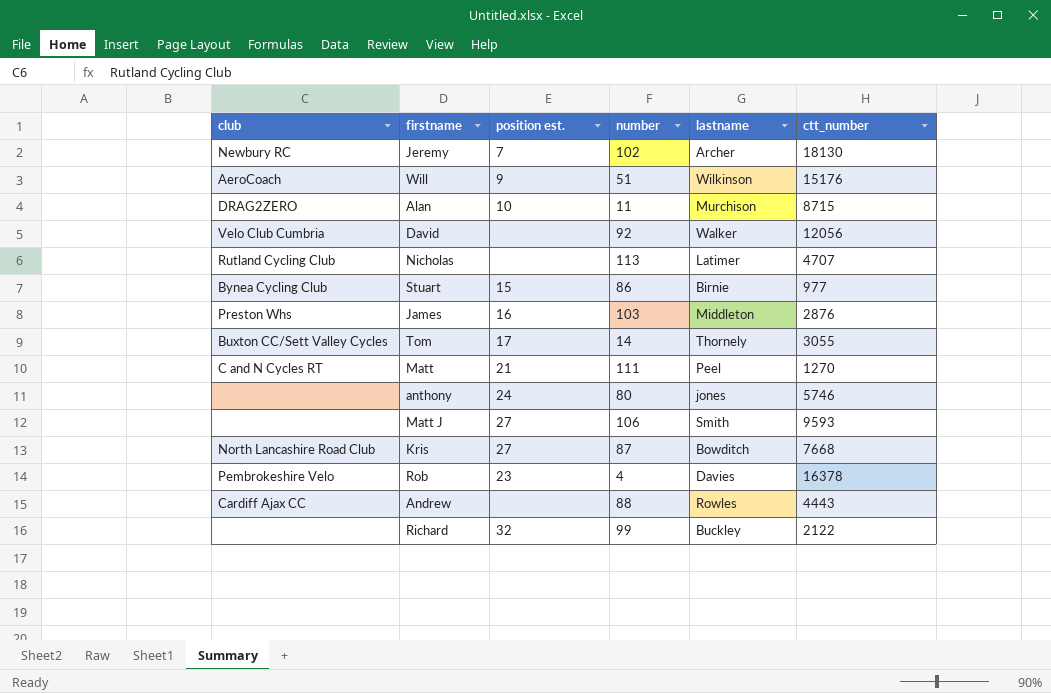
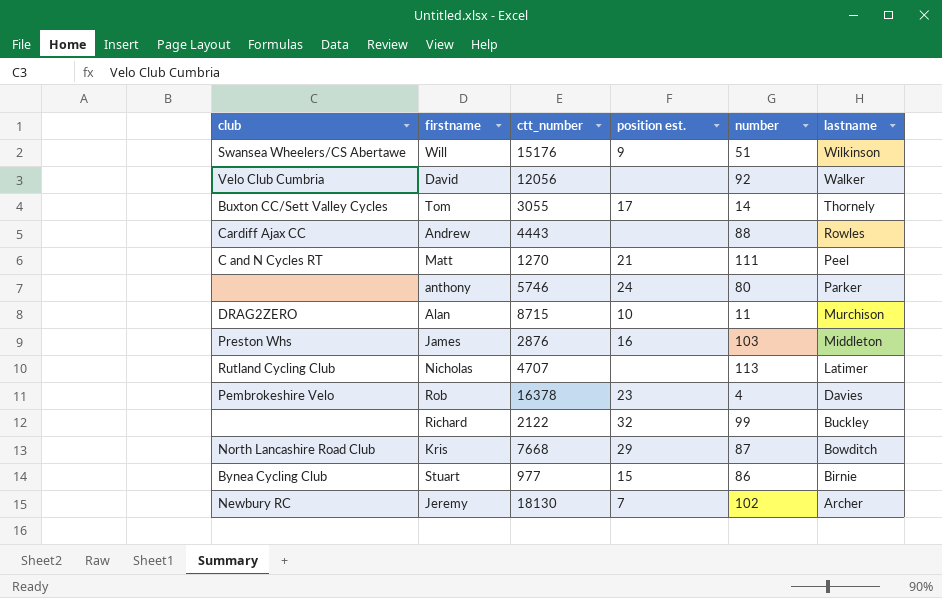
row order: none -> lastname descending
column ctt_number | position: 6 -> 3
row Matt J: none | 27 | 106 | Smith | 9593 -> none
Will | club: AeroCoach -> Swansea Wheelers/CS Abertawe
anthony | lastname: jones -> Parker
Kris | position est.: 27 -> 29

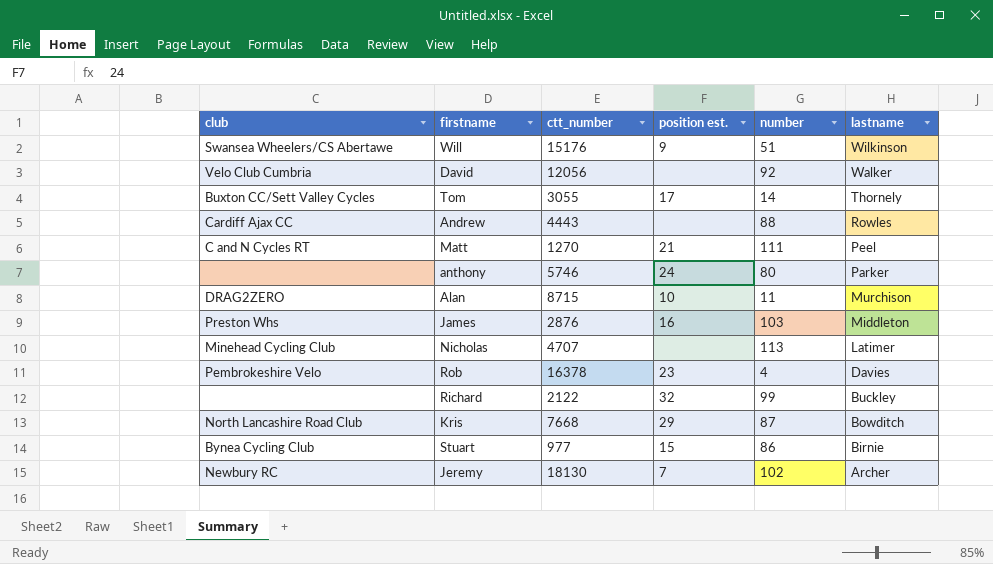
Nicholas | club: Rutland Cycling Club -> Minehead Cycling Club

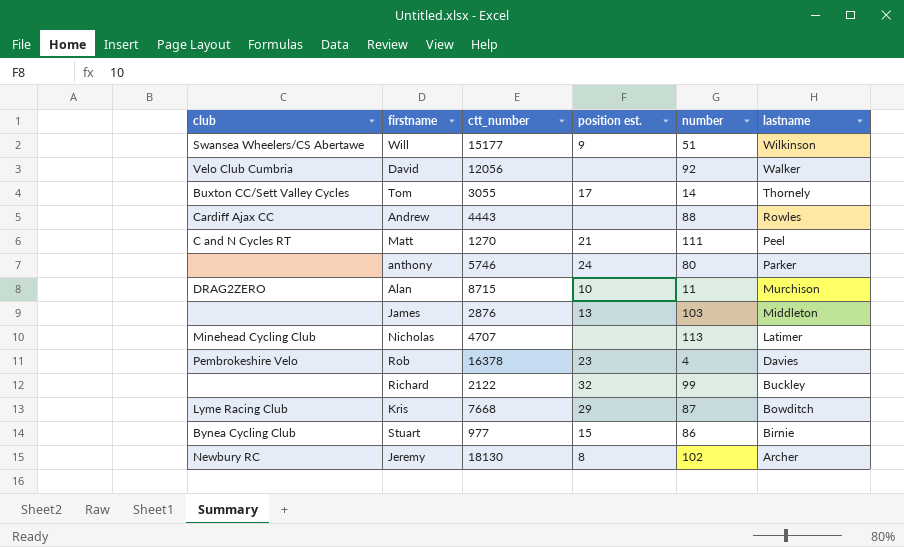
Will | ctt_number: 15176 -> 15177
James | club: Preston Whs -> none
James | position est.: 16 -> 13
Kris | club: North Lancashire Road Club -> Lyme Racing Club
Jeremy | position est.: 7 -> 8

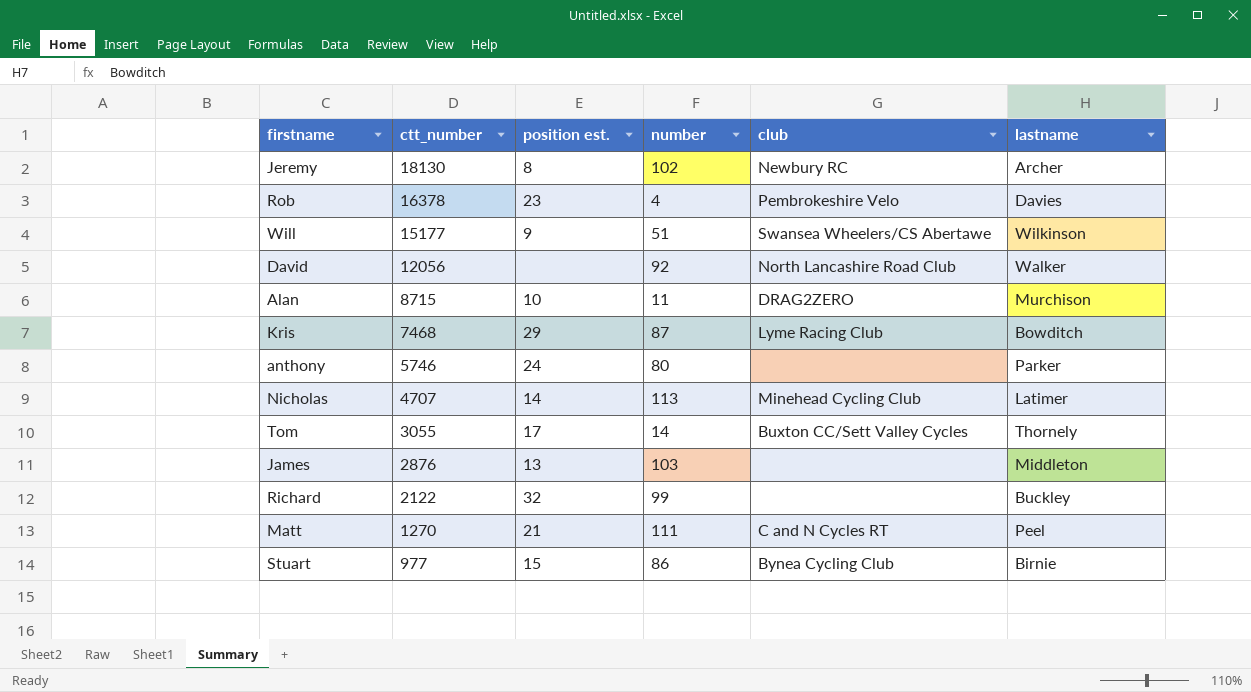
row order: lastname descending -> ctt_number descending
column club | position: 1 -> 5
row Andrew: Cardiff Ajax CC | 4443 | none | 88 | Rowles -> none
David | club: Velo Club Cumbria -> North Lancashire Road Club
Kris | ctt_number: 7668 -> 7468
Nicholas | position est.: none -> 14

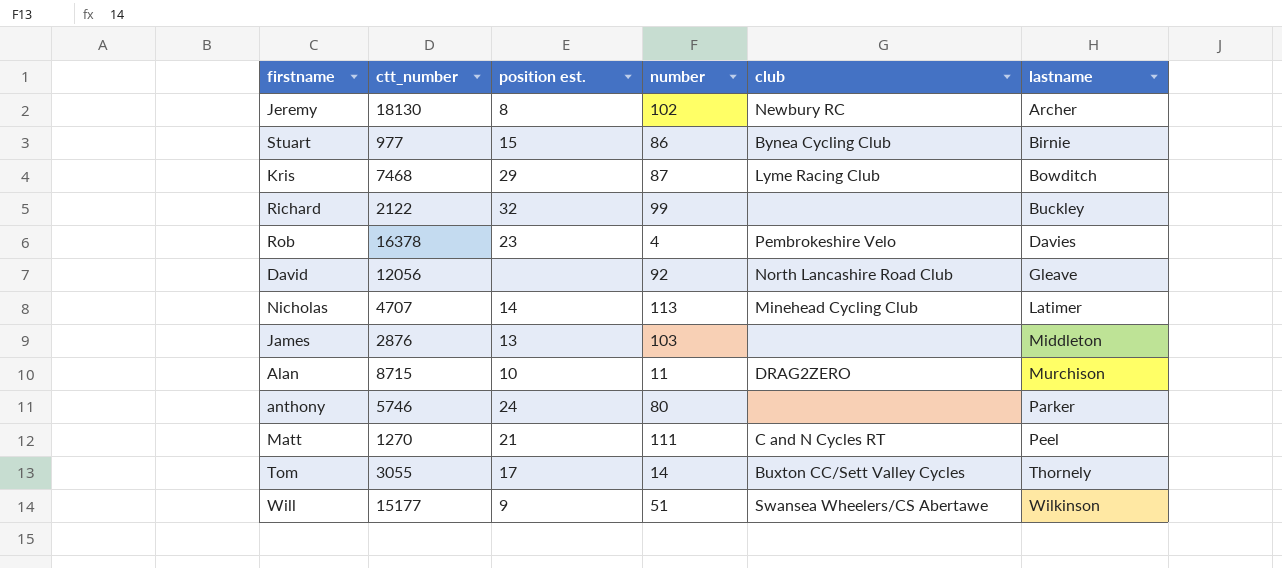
row order: ctt_number descending -> lastname ascending
David | lastname: Walker -> Gleave

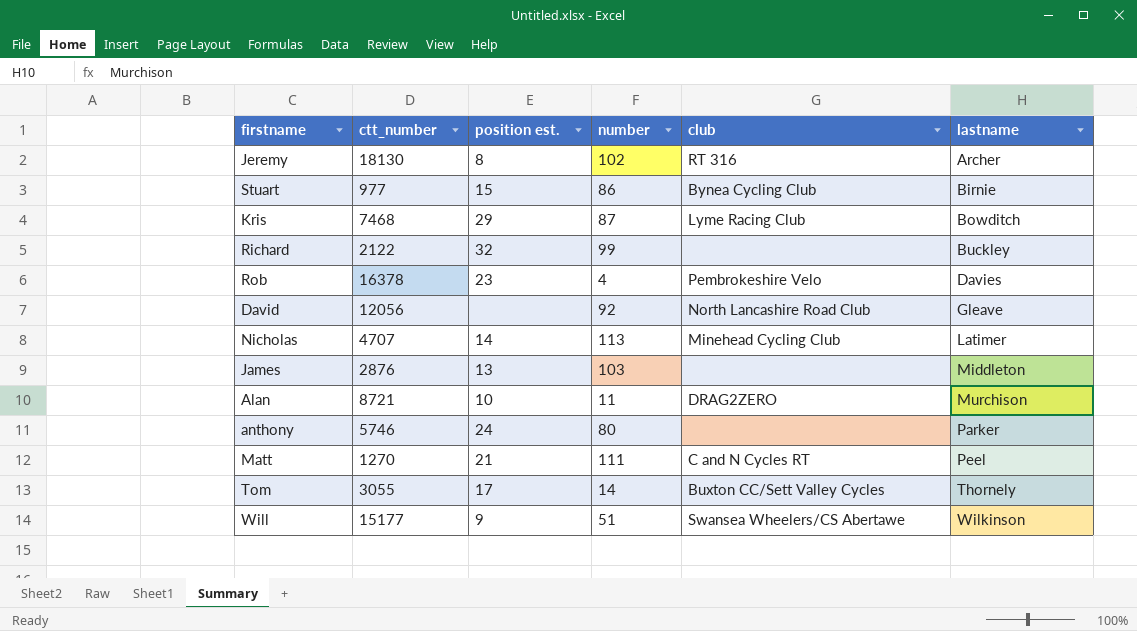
Jeremy | club: Newbury RC -> RT 316
Alan | ctt_number: 8715 -> 8721

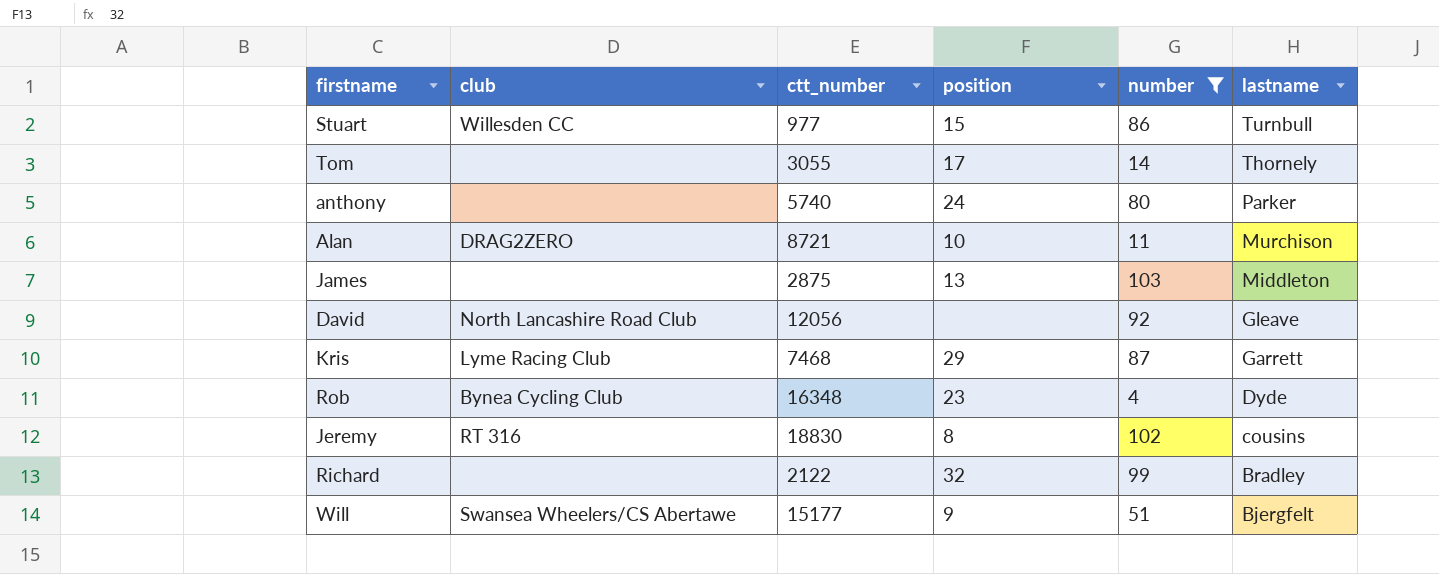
filter: none -> number <= 103
row order: lastname ascending -> lastname descending
column club | position: 5 -> 2
column name: position est. -> position
Stuart | club: Bynea Cycling Club -> Willesden CC
Stuart | lastname: Birnie -> Turnbull
Tom | club: Buxton CC/Sett Valley Cycles -> none
anthony | ctt_number: 5746 -> 5740
James | ctt_number: 2876 -> 2875
Kris | lastname: Bowditch -> Garrett
Rob | club: Pembrokeshire Velo -> Bynea Cycling Club
Rob | ctt_number: 16378 -> 16348
Rob | lastname: Davies -> Dyde
Jeremy | ctt_number: 18130 -> 18830
Jeremy | lastname: Archer -> cousins
Richard | lastname: Buckley -> Bradley
Will | lastname: Wilkinson -> Bjergfelt

